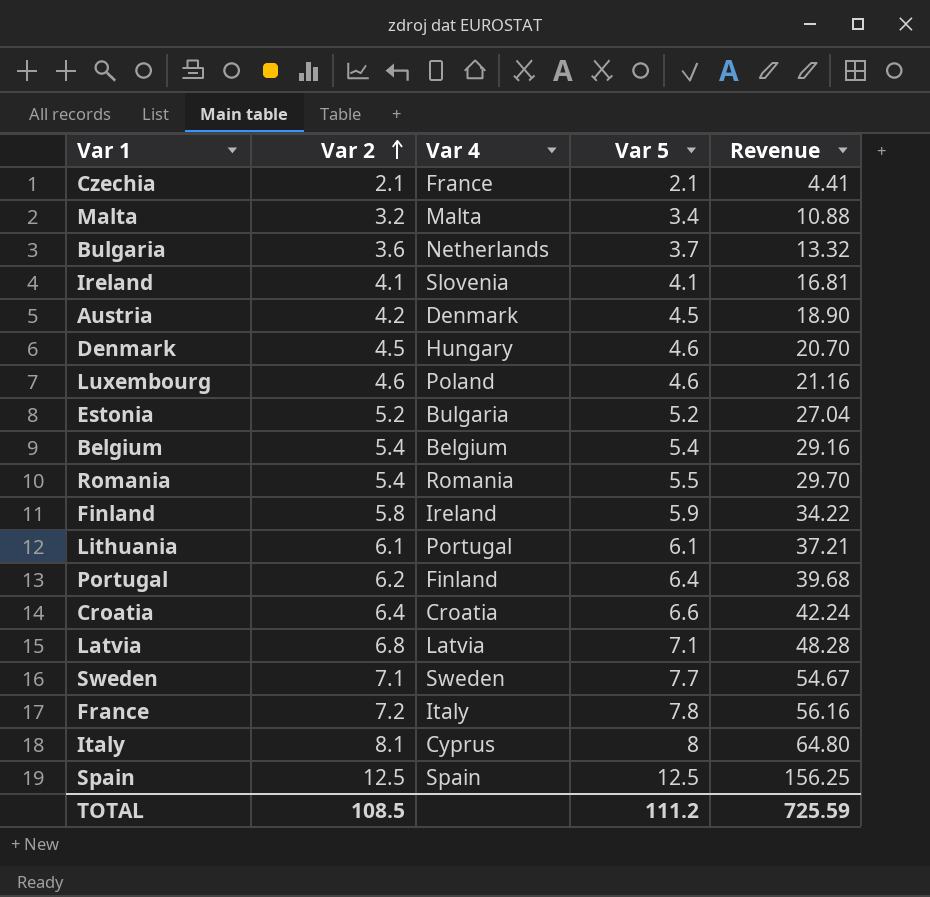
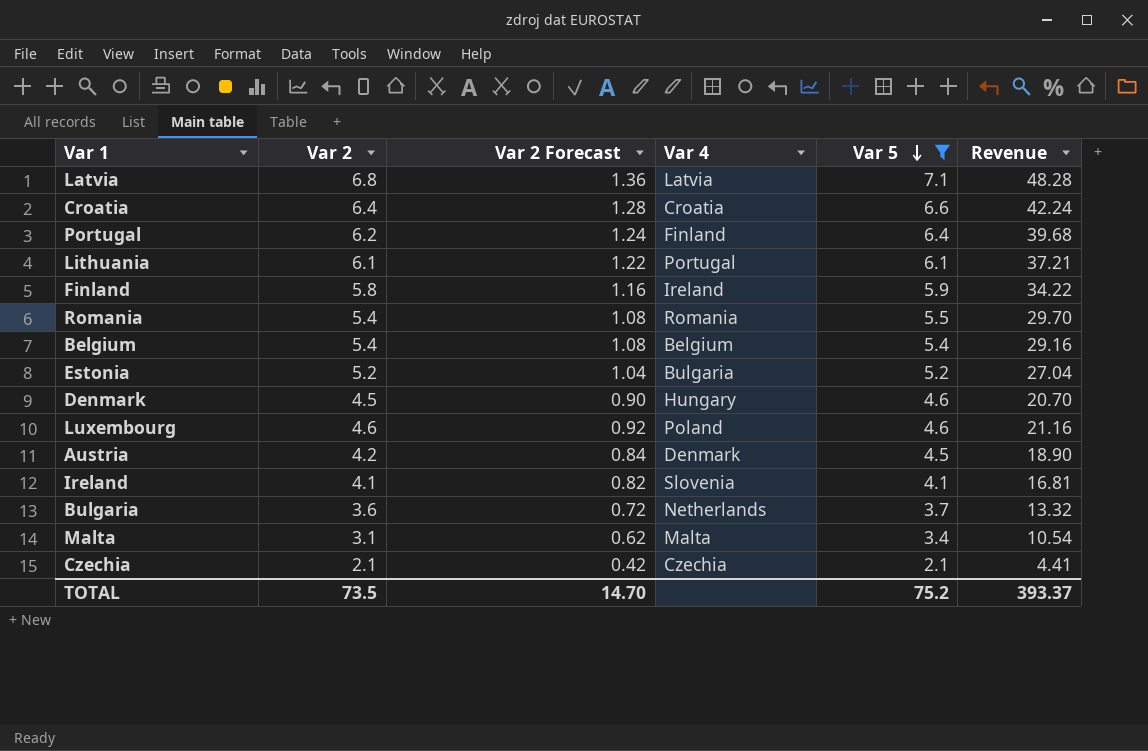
filter: none -> Var 5 <= 7.1
row order: Var 2 ascending -> Var 5 descending
column Var 2 Forecast | formula: none -> [Var 2] * 0.2
Malta | Var 2: 3.2 -> 3.1
Malta | Revenue: 10.88 -> 10.54
Czechia | Var 4: France -> Czechia
TOTAL | Var 2: 108.5 -> 73.5
TOTAL | Var 5: 111.2 -> 75.2
TOTAL | Revenue: 725.59 -> 393.37

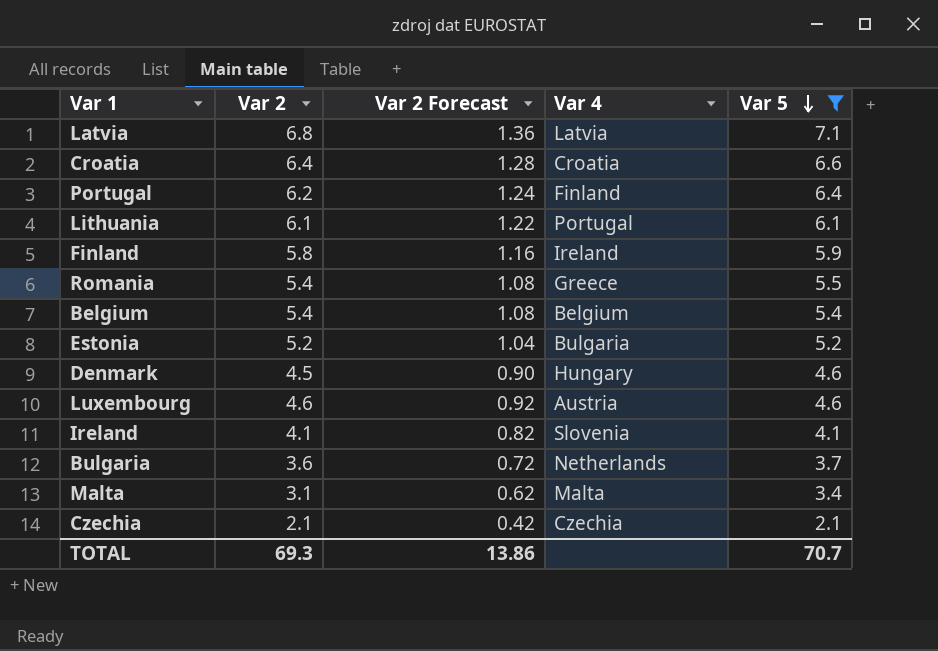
column Revenue | formula: [Var 2] * [Var 5] -> none
row Austria: 4.2 | 0.84 | Denmark | 4.5 | 18.90 -> none
Romania | Var 4: Romania -> Greece
Luxembourg | Var 4: Poland -> Austria
TOTAL | Var 2: 73.5 -> 69.3
TOTAL | Var 2 Forecast: 14.70 -> 13.86
TOTAL | Var 5: 75.2 -> 70.7

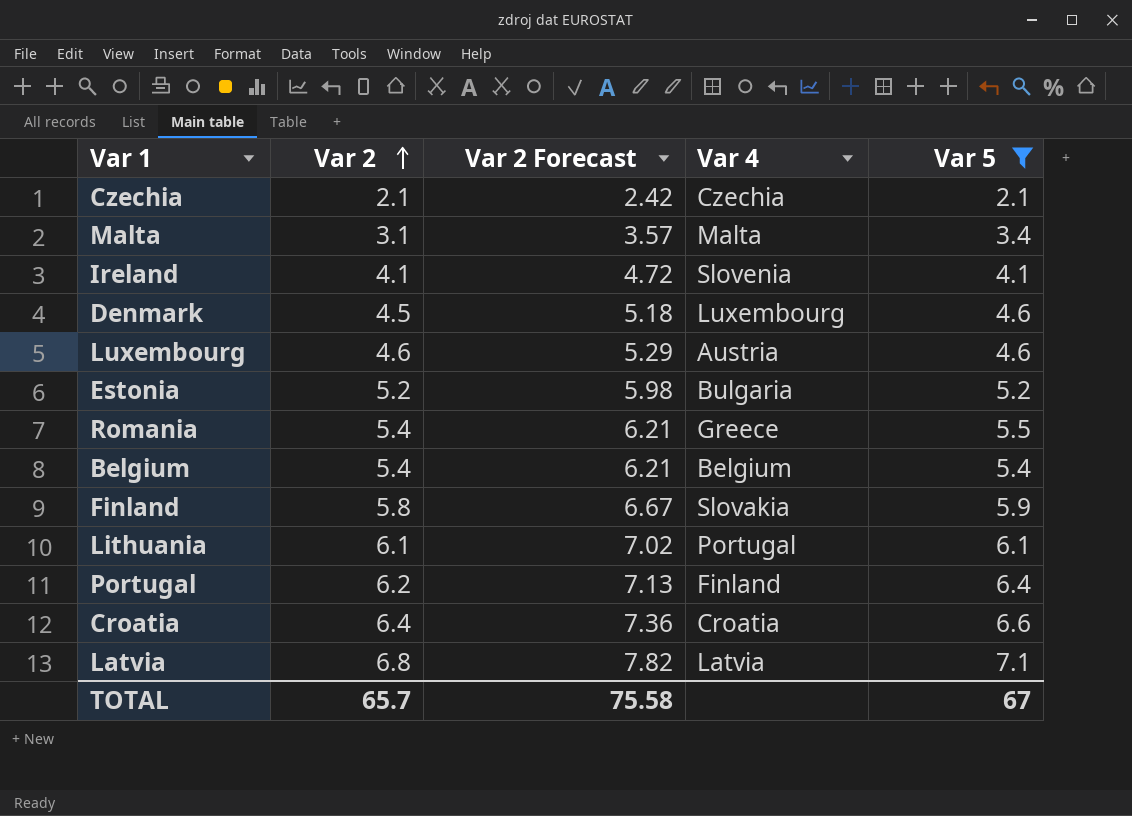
row order: Var 5 descending -> Var 2 ascending
column Var 2 Forecast | formula: [Var 2] * 0.2 -> [Var 2] * 1.15
row Bulgaria: 3.6 | 0.72 | Netherlands | 3.7 -> none
Denmark | Var 4: Hungary -> Luxembourg
Finland | Var 4: Ireland -> Slovakia
TOTAL | Var 2: 69.3 -> 65.7
TOTAL | Var 2 Forecast: 13.86 -> 75.58
TOTAL | Var 5: 70.7 -> 67

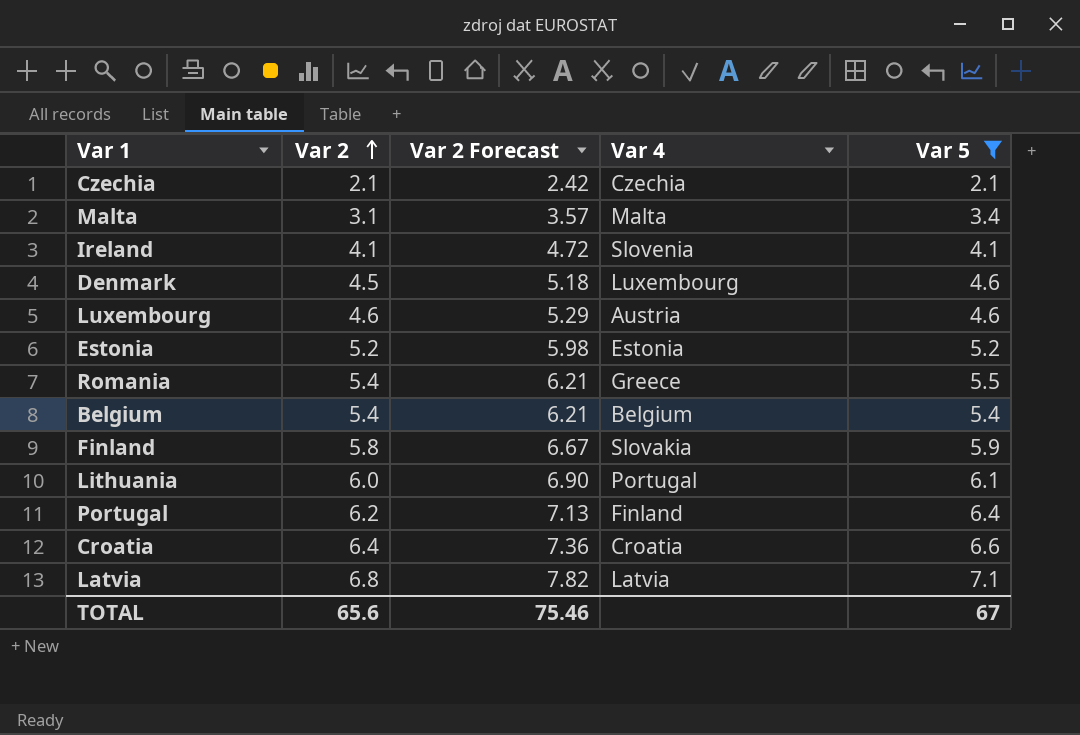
Estonia | Var 4: Bulgaria -> Estonia
Lithuania | Var 2: 6.1 -> 6.0
Lithuania | Var 2 Forecast: 7.02 -> 6.90
TOTAL | Var 2: 65.7 -> 65.6
TOTAL | Var 2 Forecast: 75.58 -> 75.46

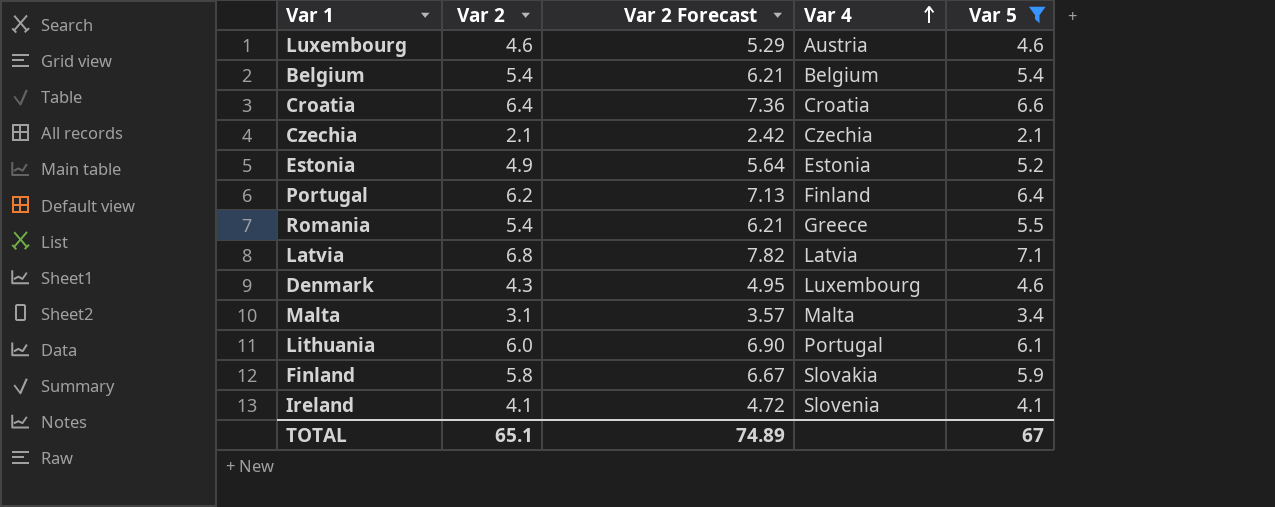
row order: Var 2 ascending -> Var 4 ascending
Estonia | Var 2: 5.2 -> 4.9
Estonia | Var 2 Forecast: 5.98 -> 5.64
Denmark | Var 2: 4.5 -> 4.3
Denmark | Var 2 Forecast: 5.18 -> 4.95
TOTAL | Var 2: 65.6 -> 65.1
TOTAL | Var 2 Forecast: 75.46 -> 74.89

